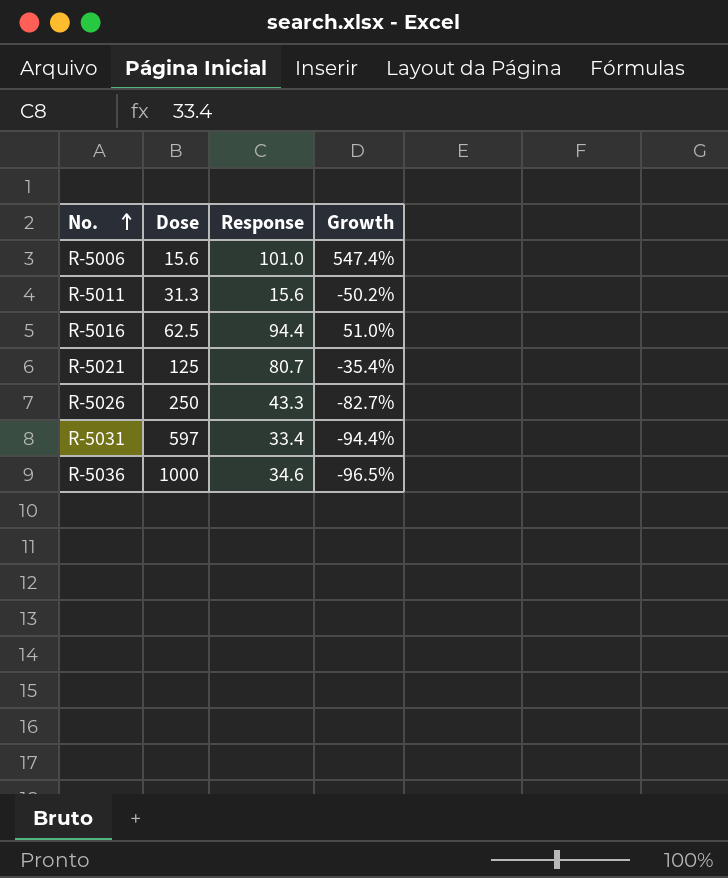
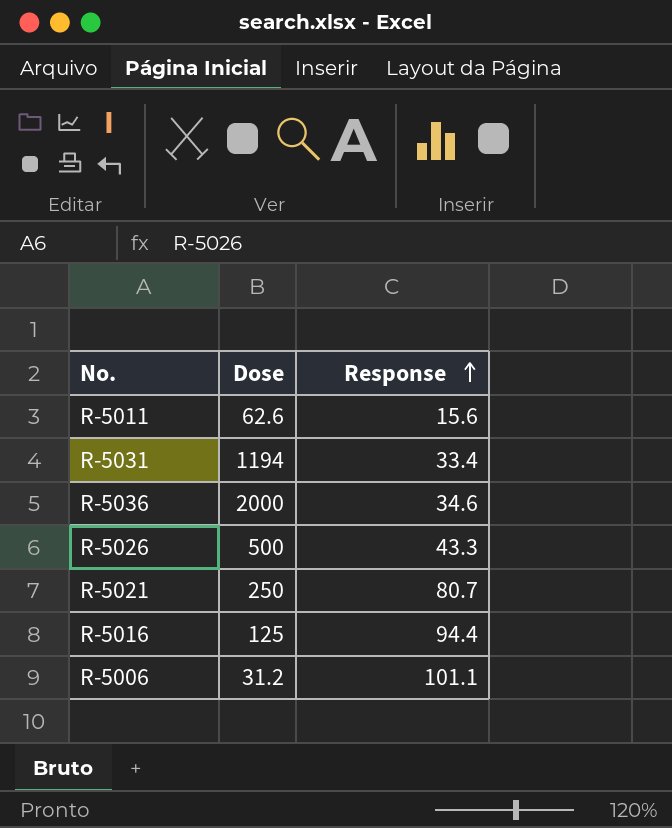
row order: No. ascending -> Response ascending
column Growth | formula: ([Response] - [Dose]) / [Dose] -> none
R-5011 | Dose: 31.3 -> 62.6
R-5031 | Dose: 597 -> 1194
R-5036 | Dose: 1000 -> 2000
R-5026 | Dose: 250 -> 500
R-5021 | Dose: 125 -> 250
R-5016 | Dose: 62.5 -> 125
R-5006 | Dose: 15.6 -> 31.2
R-5006 | Response: 101.0 -> 101.1

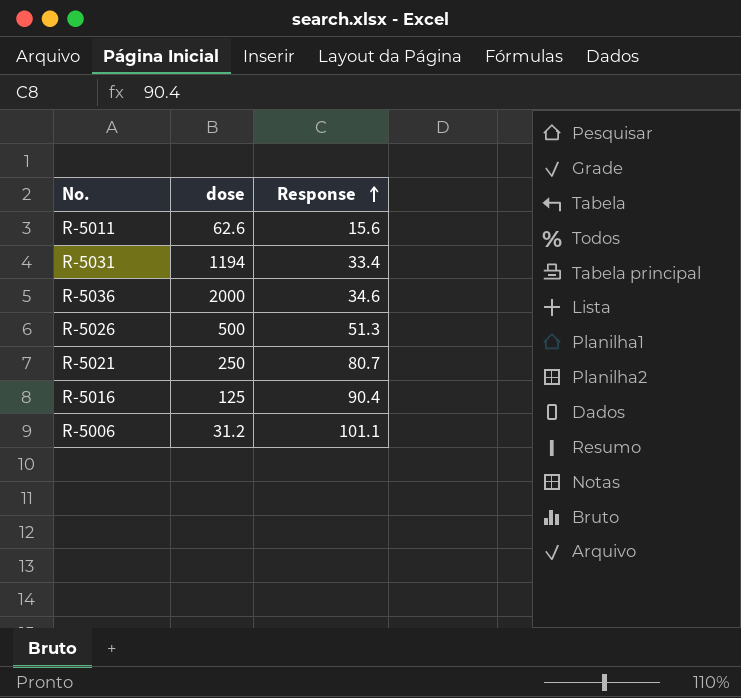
column name: Dose -> dose
R-5026 | Response: 43.3 -> 51.3
R-5016 | Response: 94.4 -> 90.4

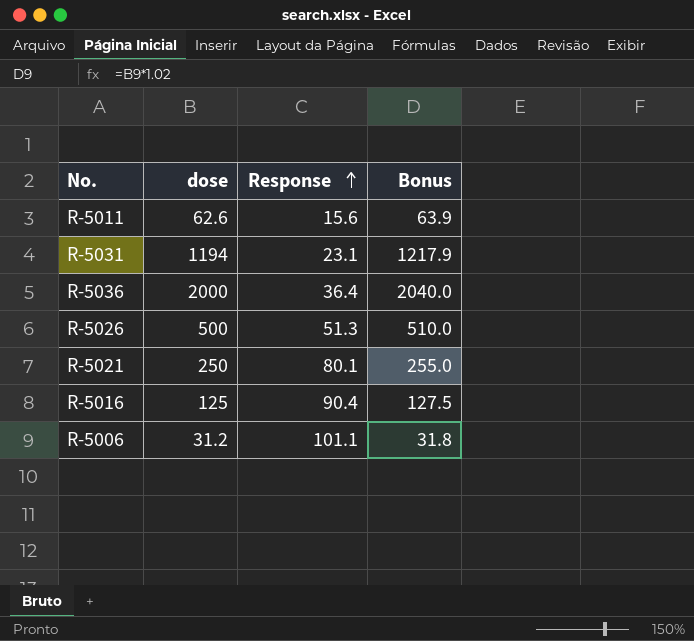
column Bonus | formula: none -> [dose] * 1.02
R-5031 | Response: 33.4 -> 23.1
R-5036 | Response: 34.6 -> 36.4
R-5021 | Response: 80.7 -> 80.1

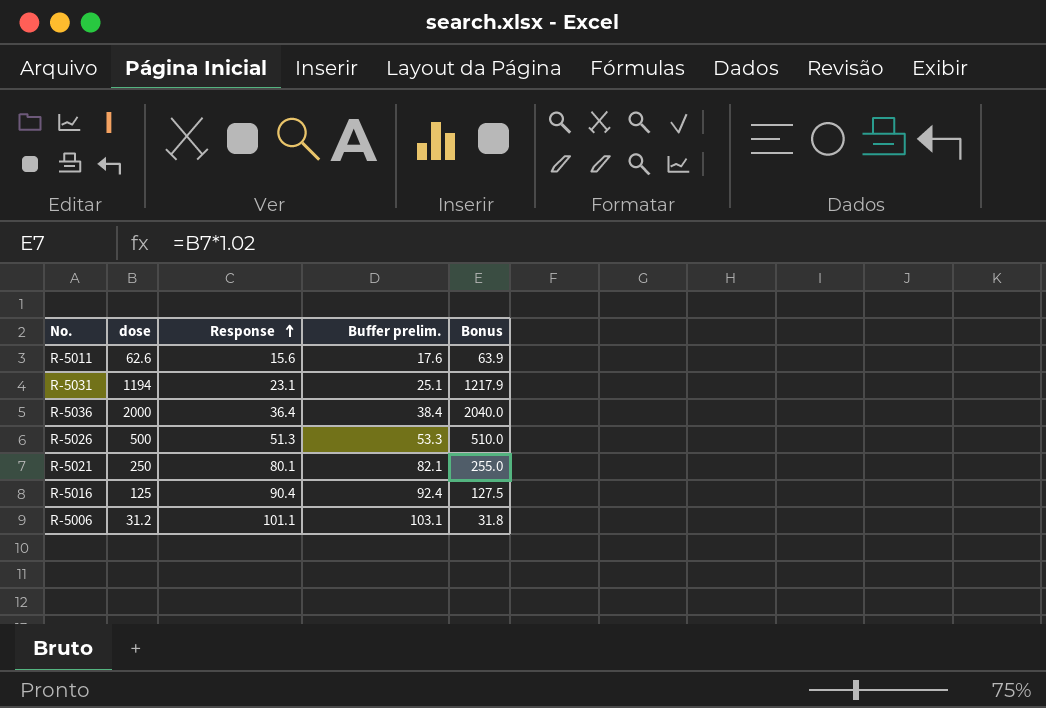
column Buffer prelim. | formula: none -> [Response] + 2

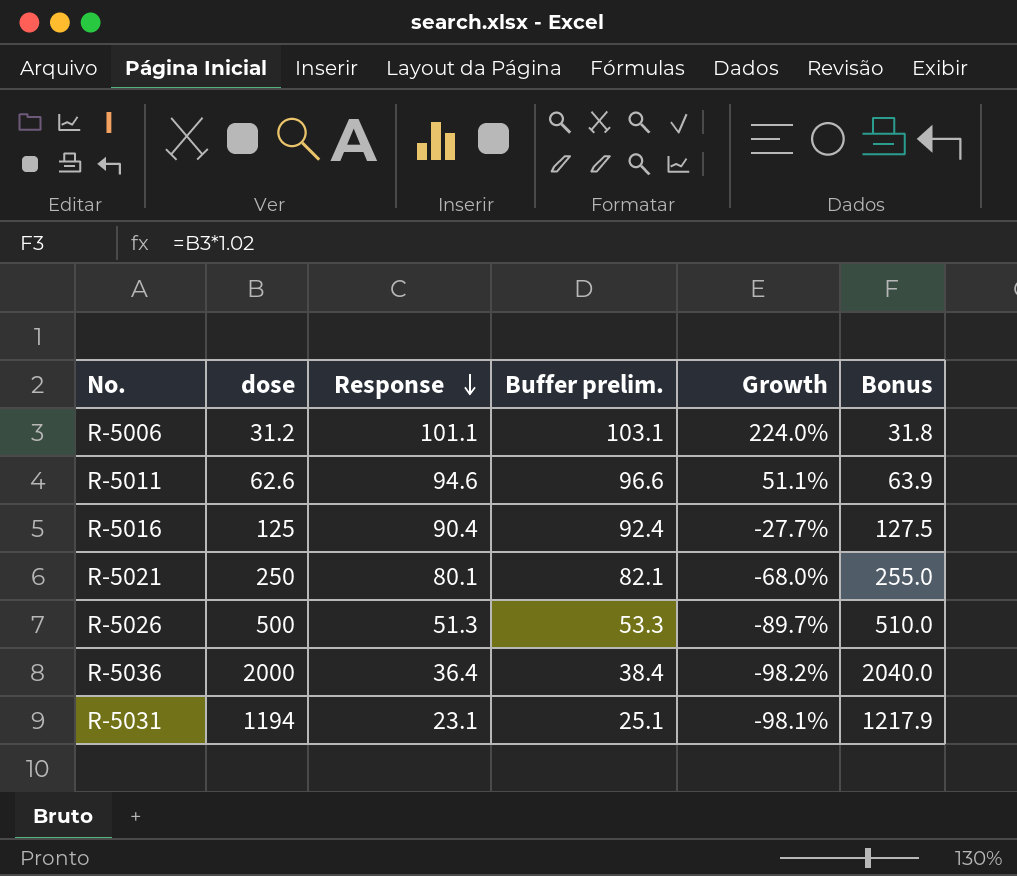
row order: Response ascending -> Response descending
column Growth | formula: none -> ([Response] - [dose]) / [dose]
R-5011 | Response: 15.6 -> 94.6
R-5011 | Buffer prelim.: 17.6 -> 96.6

